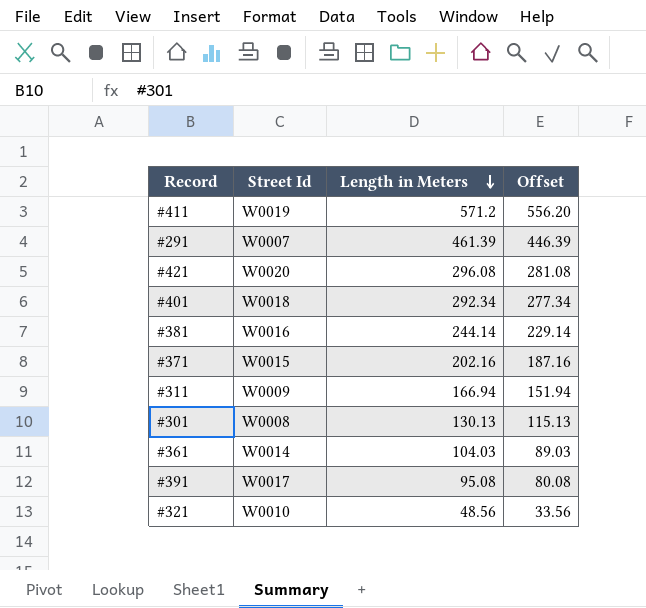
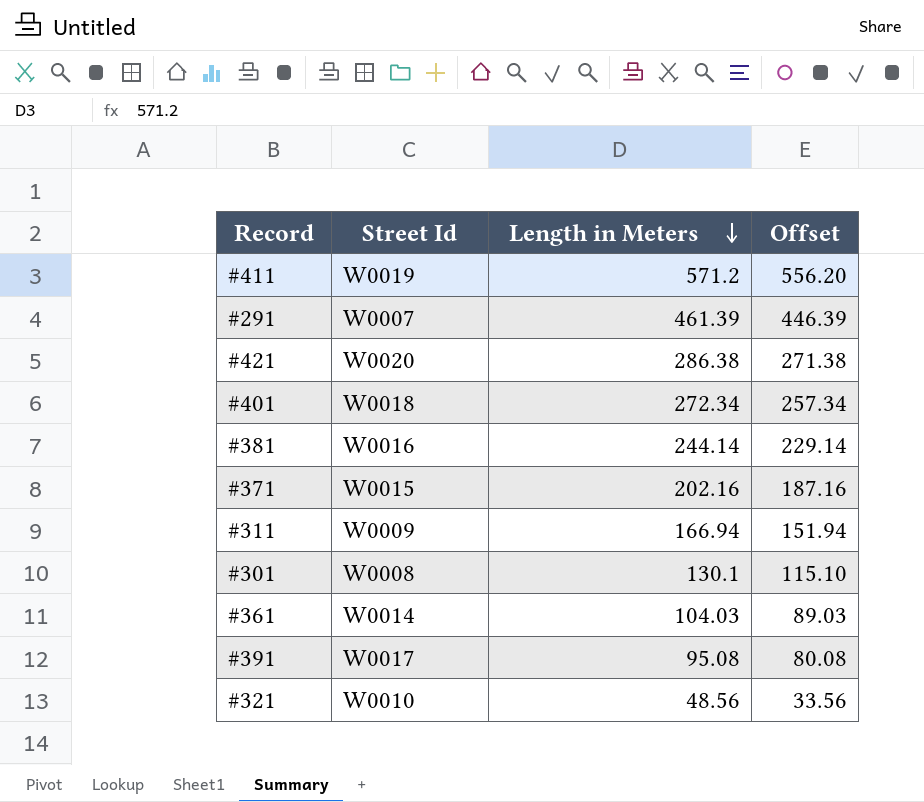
#421 | Length in Meters: 296.08 -> 286.38
#421 | Offset: 281.08 -> 271.38
#401 | Length in Meters: 292.34 -> 272.34
#401 | Offset: 277.34 -> 257.34
#301 | Length in Meters: 130.13 -> 130.1
#301 | Offset: 115.13 -> 115.10

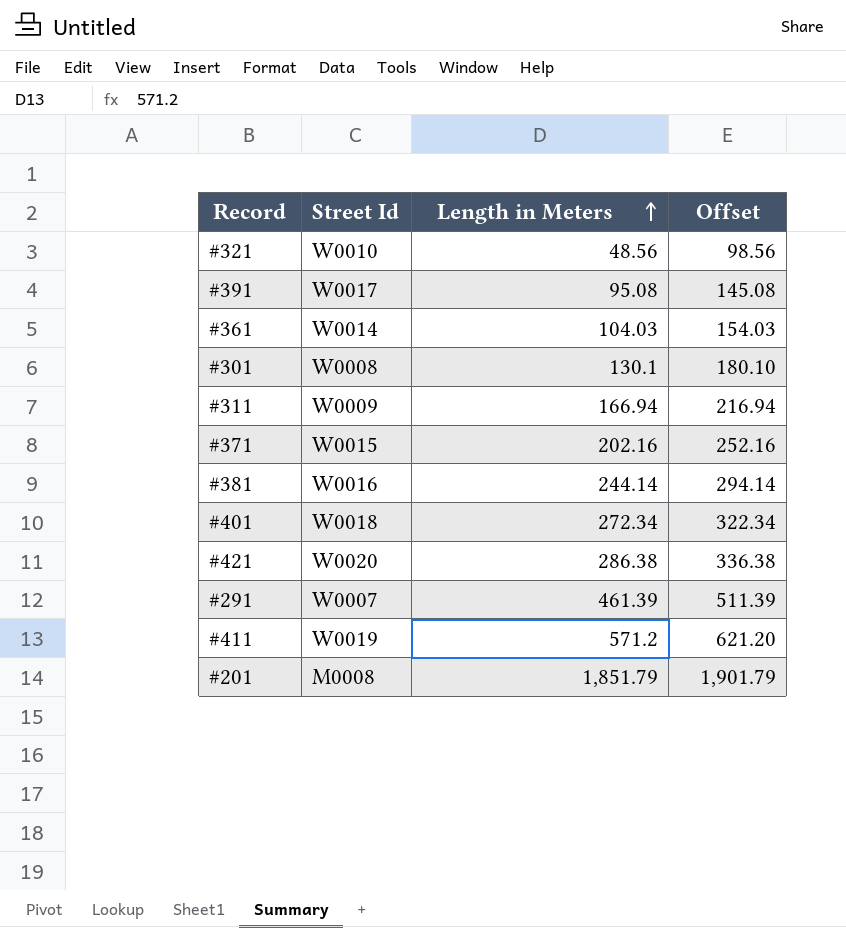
row order: Length in Meters descending -> Length in Meters ascending
column Offset | formula: [Length in Meters] - 15 -> [Length in Meters] + 50
row #201: none -> M0008 | 1,851.79 | 1,901.79

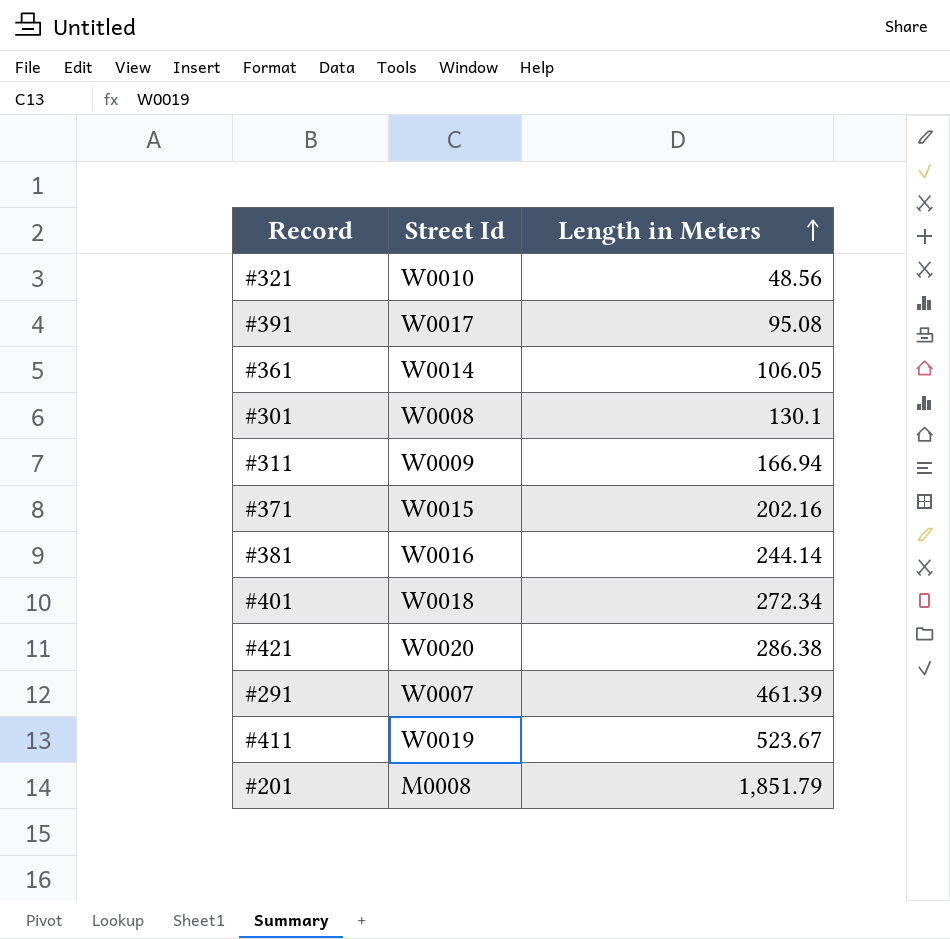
column Offset | formula: [Length in Meters] + 50 -> none
#361 | Length in Meters: 104.03 -> 106.05
#411 | Length in Meters: 571.2 -> 523.67

